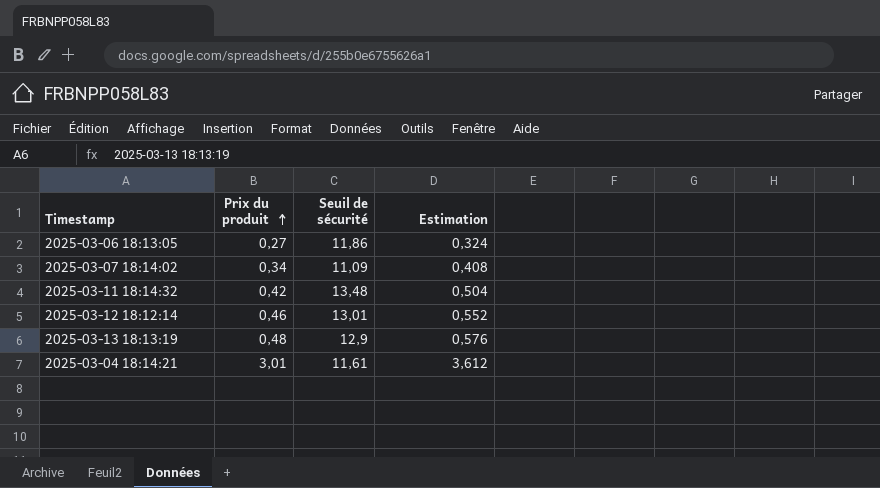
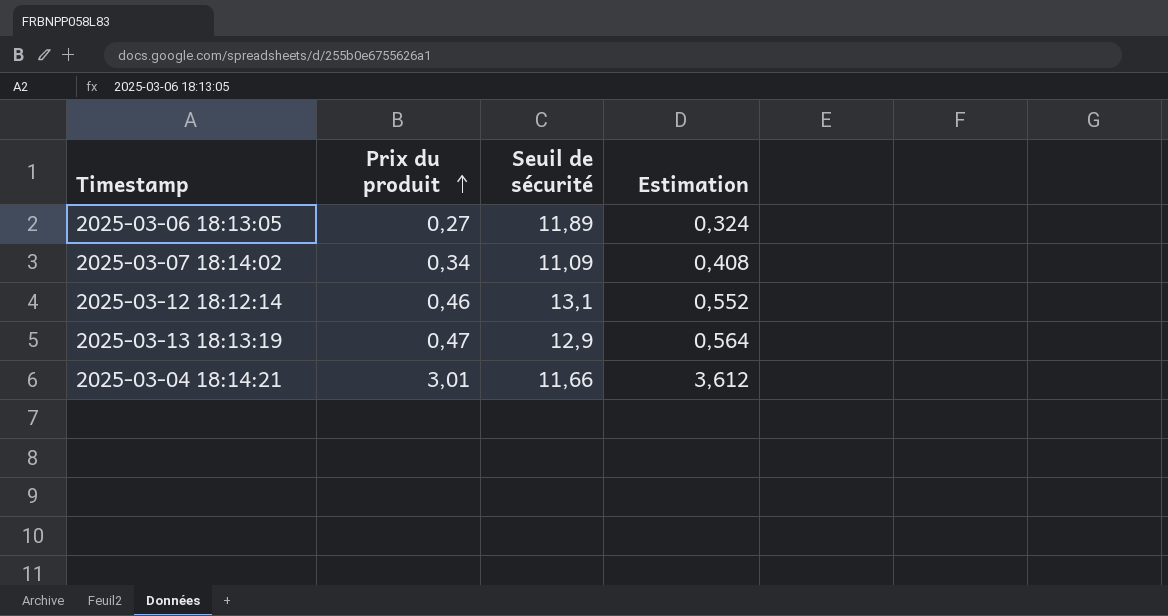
row 2025-03-11 18:14:32: 0,42 | 13,48 | 0,504 -> none
2025-03-06 18:13:05 | Seuil de sécurité: 11,86 -> 11,89
2025-03-12 18:12:14 | Seuil de sécurité: 13,01 -> 13,1
2025-03-13 18:13:19 | Prix du produit: 0,48 -> 0,47
2025-03-13 18:13:19 | Estimation: 0,576 -> 0,564
2025-03-04 18:14:21 | Seuil de sécurité: 11,61 -> 11,66

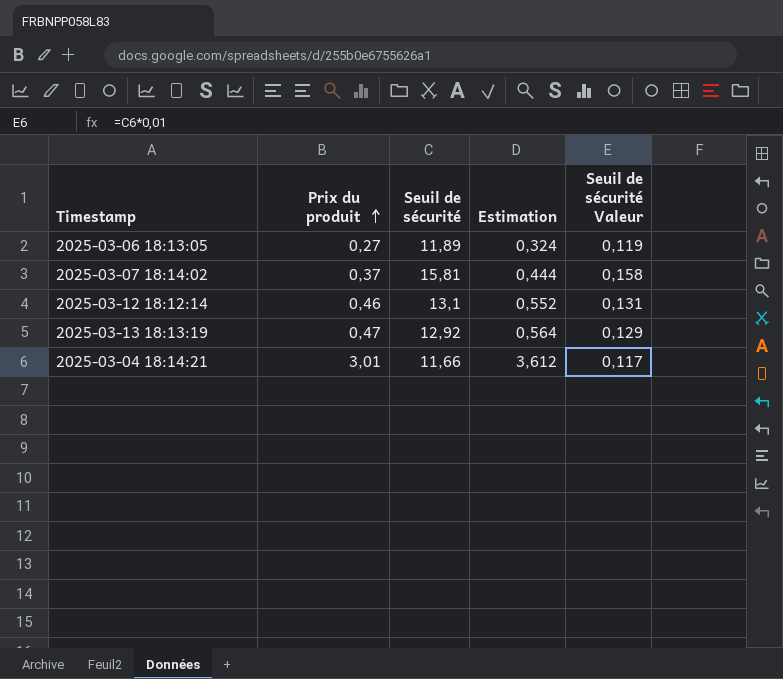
column Seuil de sécurité Valeur | formula: none -> [Seuil de sécurité] * 0,01
2025-03-07 18:14:02 | Prix du produit: 0,34 -> 0,37
2025-03-07 18:14:02 | Seuil de sécurité: 11,09 -> 15,81
2025-03-07 18:14:02 | Estimation: 0,408 -> 0,444
2025-03-13 18:13:19 | Seuil de sécurité: 12,9 -> 12,92

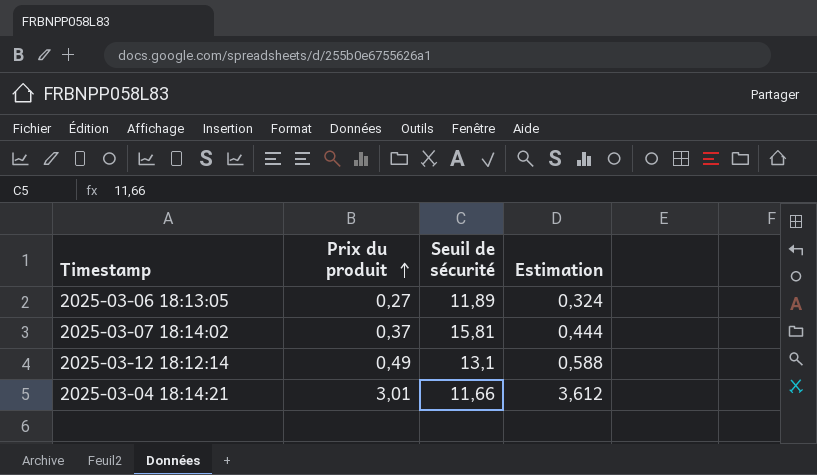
column Seuil de sécurité Valeur | formula: [Seuil de sécurité] * 0,01 -> none
row 2025-03-13 18:13:19: 0,47 | 12,92 | 0,564 | 0,129 -> none
2025-03-12 18:12:14 | Prix du produit: 0,46 -> 0,49
2025-03-12 18:12:14 | Estimation: 0,552 -> 0,588

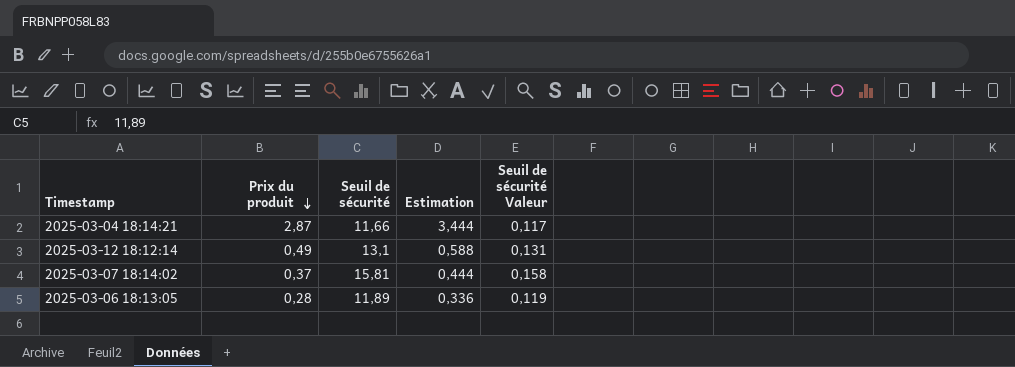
row order: Prix du produit ascending -> Prix du produit descending
column Seuil de sécurité Valeur | formula: none -> [Seuil de sécurité] * 0,01
2025-03-04 18:14:21 | Prix du produit: 3,01 -> 2,87
2025-03-04 18:14:21 | Estimation: 3,612 -> 3,444
2025-03-06 18:13:05 | Prix du produit: 0,27 -> 0,28
2025-03-06 18:13:05 | Estimation: 0,324 -> 0,336

